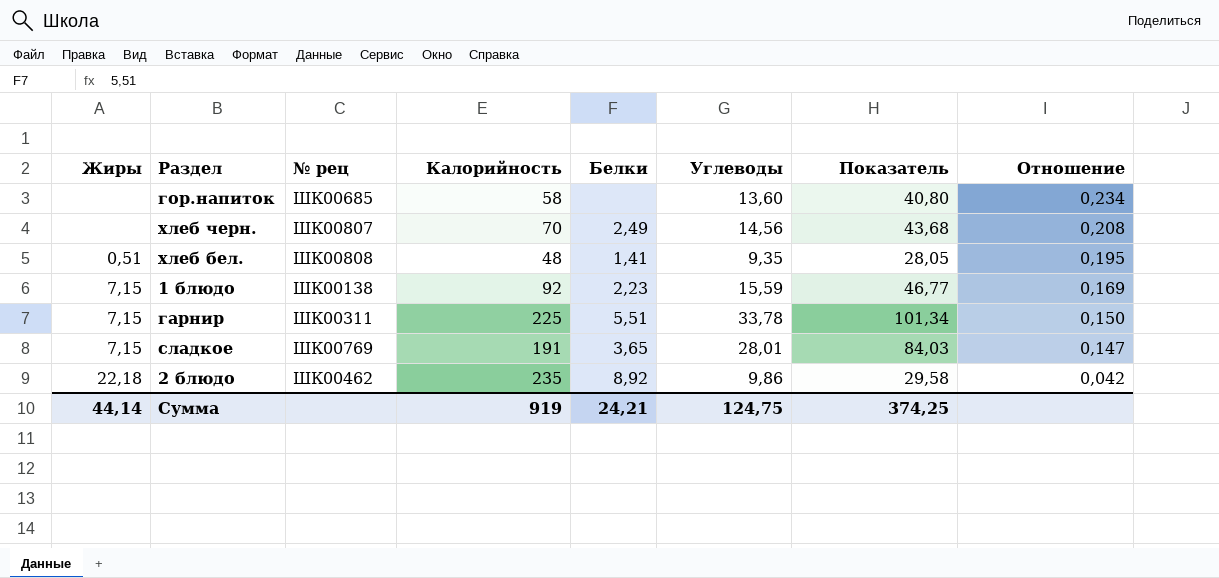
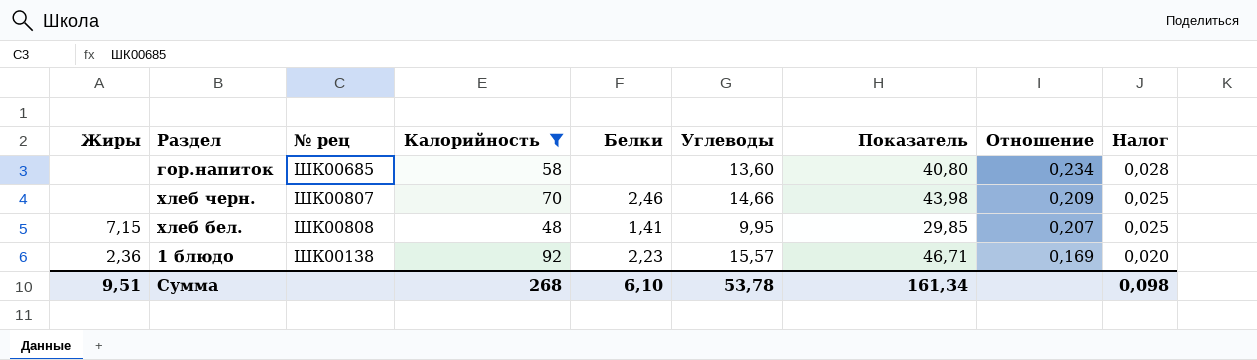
filter: none -> Калорийность <= 92
column Налог | formula: none -> [Отношение] * 0,12
хлеб черн. | Белки: 2,49 -> 2,46
хлеб черн. | Углеводы: 14,56 -> 14,66
хлеб черн. | Показатель: 43,68 -> 43,98
хлеб черн. | Отношение: 0,208 -> 0,209
хлеб бел. | Жиры: 0,51 -> 7,15
хлеб бел. | Углеводы: 9,35 -> 9,95
хлеб бел. | Показатель: 28,05 -> 29,85
хлеб бел. | Отношение: 0,195 -> 0,207
1 блюдо | Жиры: 7,15 -> 2,36
1 блюдо | Углеводы: 15,59 -> 15,57
1 блюдо | Показатель: 46,77 -> 46,71
Сумма | Жиры: 44,14 -> 9,51
Сумма | Калорийность: 919 -> 268
Сумма | Белки: 24,21 -> 6,10
Сумма | Углеводы: 124,75 -> 53,78
Сумма | Показатель: 374,25 -> 161,34

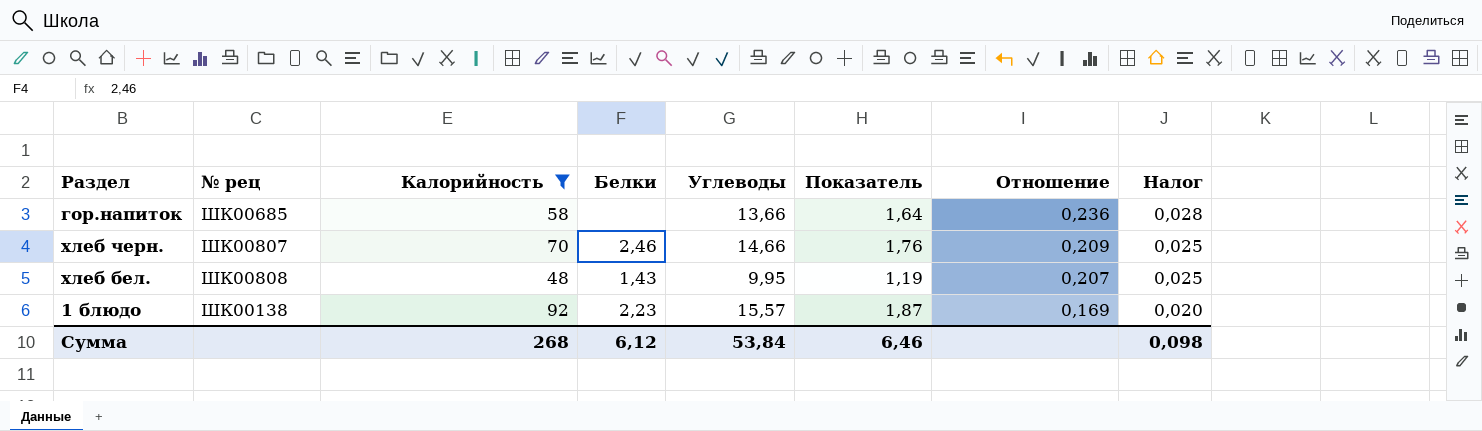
column Жиры | position: 1 -> none
column Показатель | formula: [Углеводы] * 3 -> [Углеводы] * 0,12
гор.напиток | Углеводы: 13,60 -> 13,66
гор.напиток | Отношение: 0,234 -> 0,236
хлеб бел. | Белки: 1,41 -> 1,43
Сумма | Белки: 6,10 -> 6,12
Сумма | Углеводы: 53,78 -> 53,84
Сумма | Показатель: 161,34 -> 6,46

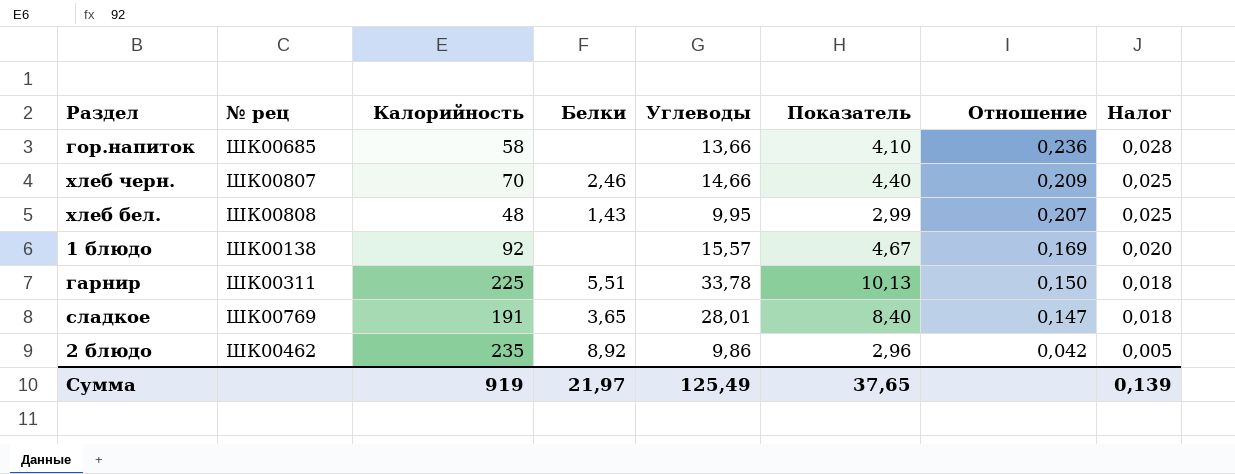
filter: Калорийность <= 92 -> none
column Показатель | formula: [Углеводы] * 0,12 -> [Углеводы] * 0,3
1 блюдо | Белки: 2,23 -> none
Сумма | Калорийность: 268 -> 919
Сумма | Белки: 6,12 -> 21,97
Сумма | Углеводы: 53,84 -> 125,49
Сумма | Показатель: 6,46 -> 37,65
Сумма | Налог: 0,098 -> 0,139

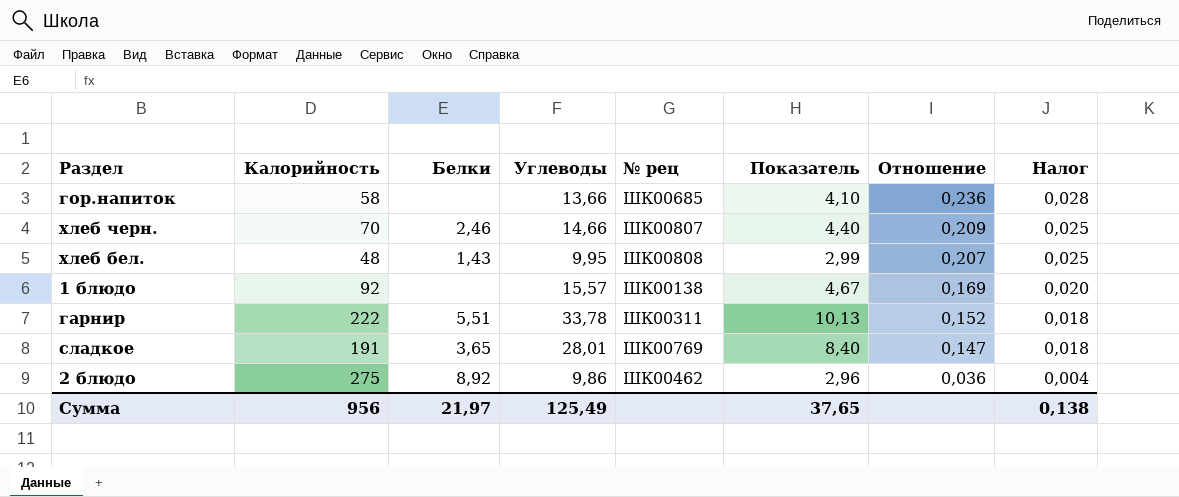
column № рец | position: 2 -> 5
гарнир | Калорийность: 225 -> 222
гарнир | Отношение: 0,150 -> 0,152
2 блюдо | Калорийность: 235 -> 275
2 блюдо | Отношение: 0,042 -> 0,036
2 блюдо | Налог: 0,005 -> 0,004
Сумма | Калорийность: 919 -> 956
Сумма | Налог: 0,139 -> 0,138

